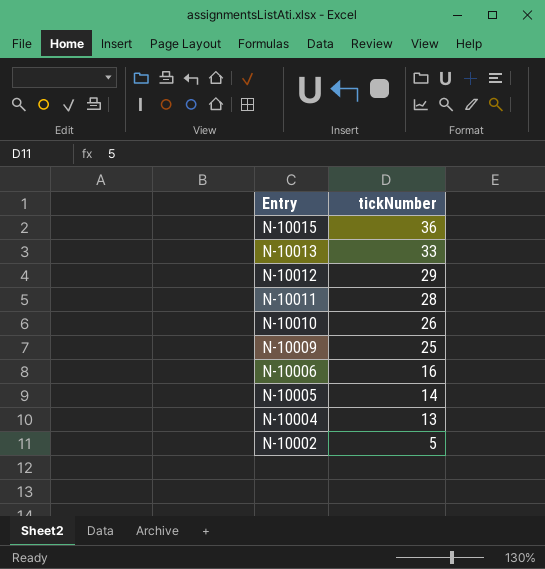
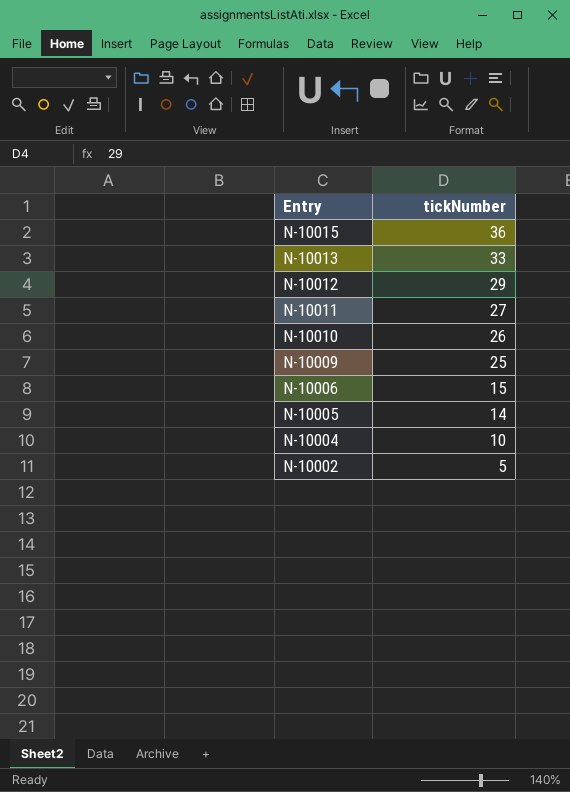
N-10011 | tickNumber: 28 -> 27
N-10006 | tickNumber: 16 -> 15
N-10004 | tickNumber: 13 -> 10

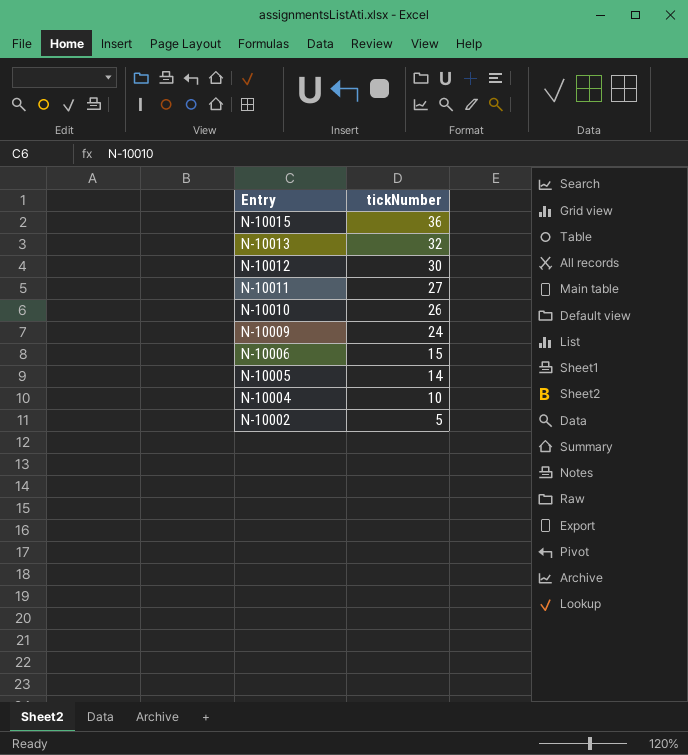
N-10013 | tickNumber: 33 -> 32
N-10012 | tickNumber: 29 -> 30
N-10009 | tickNumber: 25 -> 24

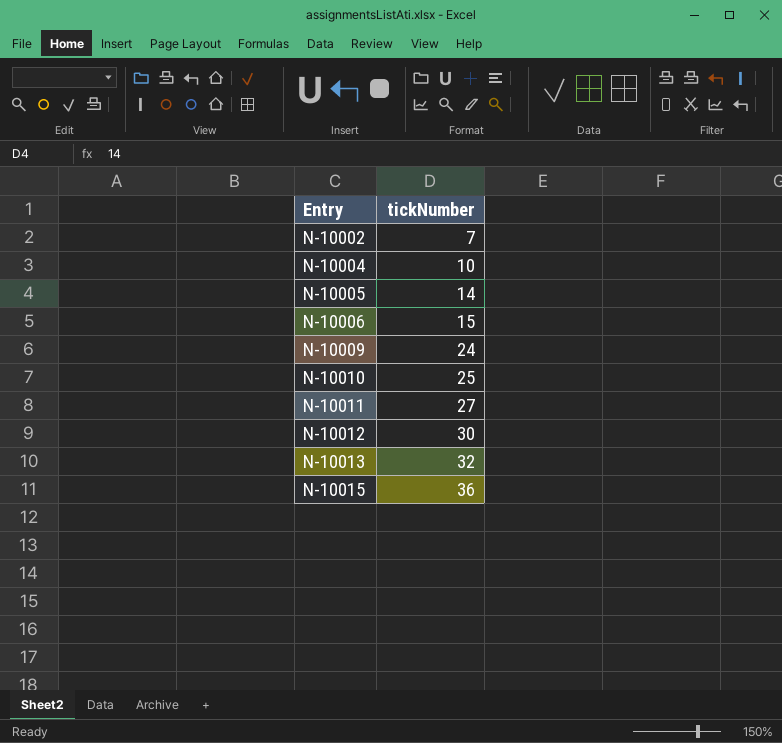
row order: Entry descending -> Entry ascending
N-10002 | tickNumber: 5 -> 7
N-10010 | tickNumber: 26 -> 25

